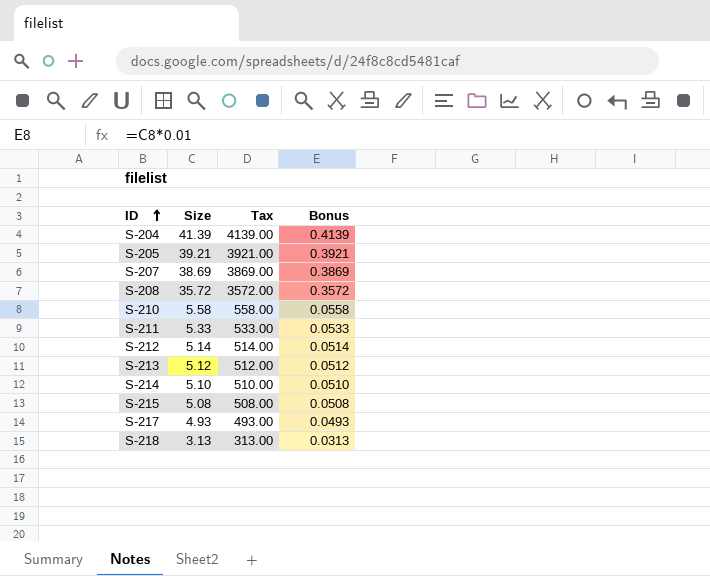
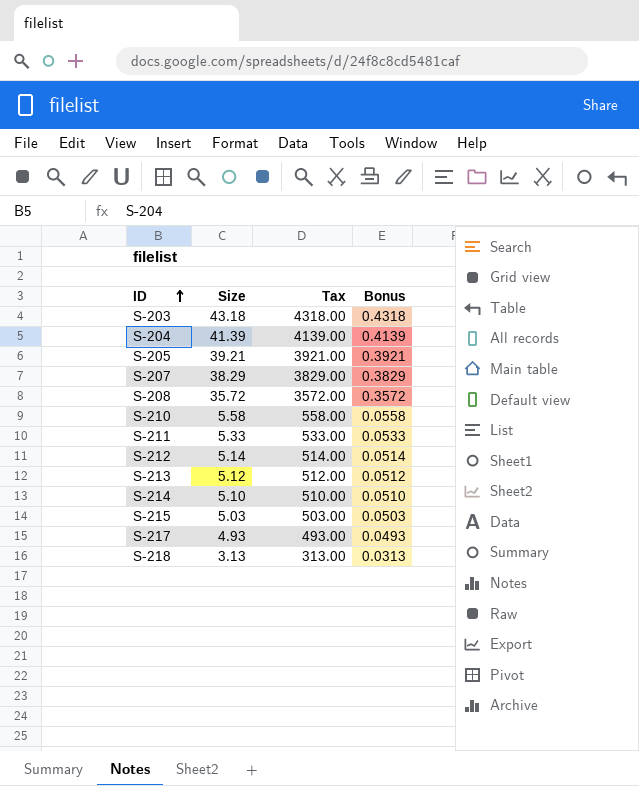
row S-203: none -> 43.18 | 4318.00 | 0.4318
S-207 | Size: 38.69 -> 38.29
S-207 | Tax: 3869.00 -> 3829.00
S-207 | Bonus: 0.3869 -> 0.3829
S-215 | Size: 5.08 -> 5.03
S-215 | Tax: 508.00 -> 503.00
S-215 | Bonus: 0.0508 -> 0.0503

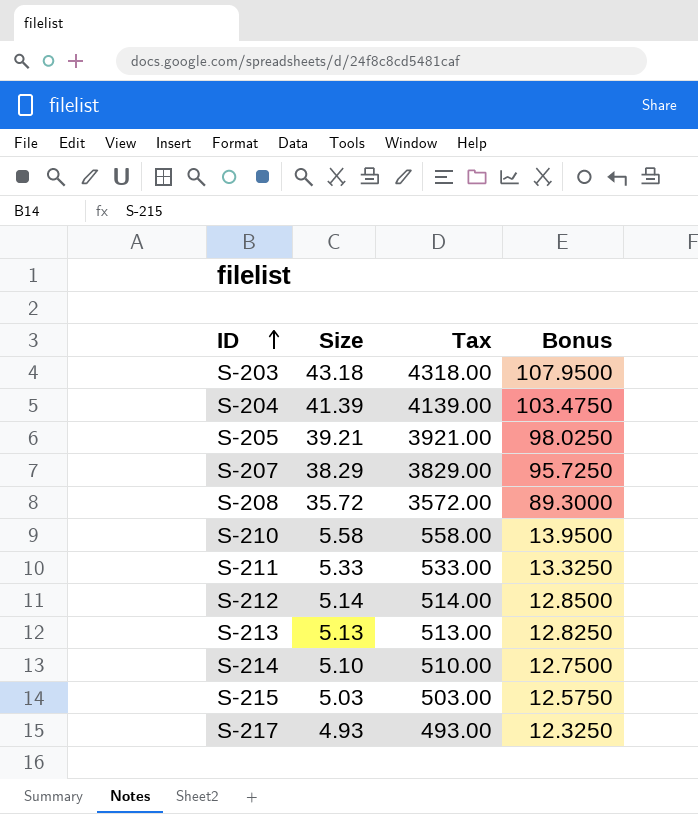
column Bonus | formula: [Size] * 0.01 -> [Size] * 2.5
row S-218: 3.13 | 313.00 | 0.0313 -> none
S-213 | Size: 5.12 -> 5.13
S-213 | Tax: 512.00 -> 513.00

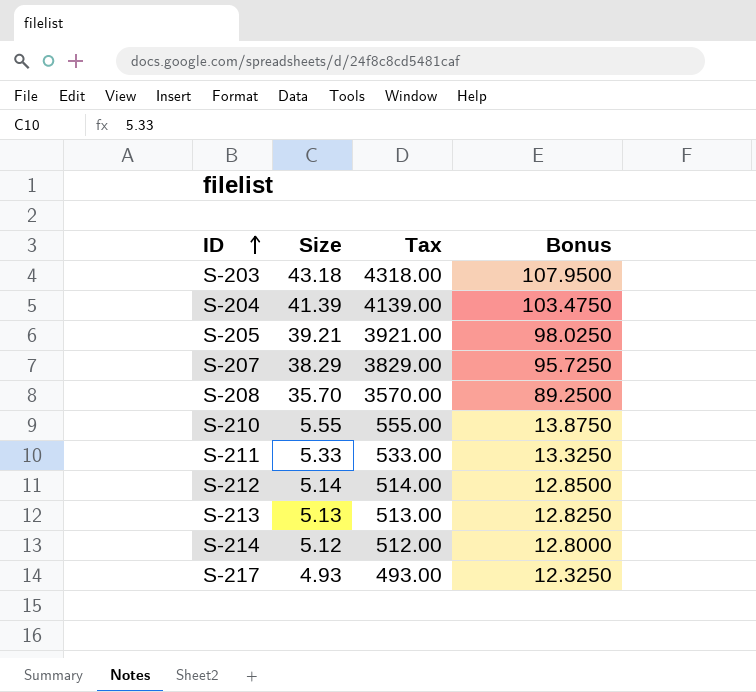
row S-215: 5.03 | 503.00 | 12.5750 -> none
S-208 | Size: 35.72 -> 35.70
S-208 | Tax: 3572.00 -> 3570.00
S-208 | Bonus: 89.3000 -> 89.2500
S-210 | Size: 5.58 -> 5.55
S-210 | Tax: 558.00 -> 555.00
S-210 | Bonus: 13.9500 -> 13.8750
S-214 | Size: 5.10 -> 5.12
S-214 | Tax: 510.00 -> 512.00
S-214 | Bonus: 12.7500 -> 12.8000

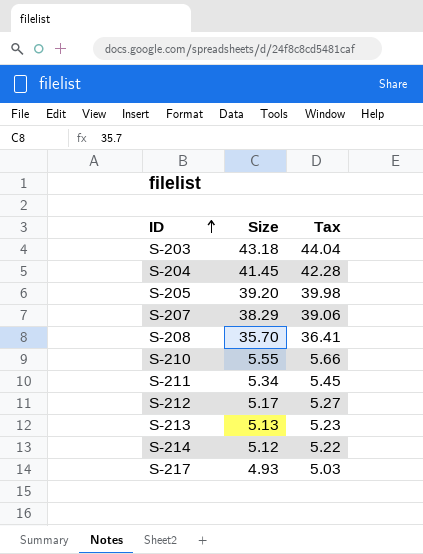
column Bonus | formula: [Size] * 2.5 -> none
column Tax | formula: [Size] * 100 -> [Size] * 1.02
S-204 | Size: 41.39 -> 41.45
S-205 | Size: 39.21 -> 39.20
S-211 | Size: 5.33 -> 5.34
S-212 | Size: 5.14 -> 5.17

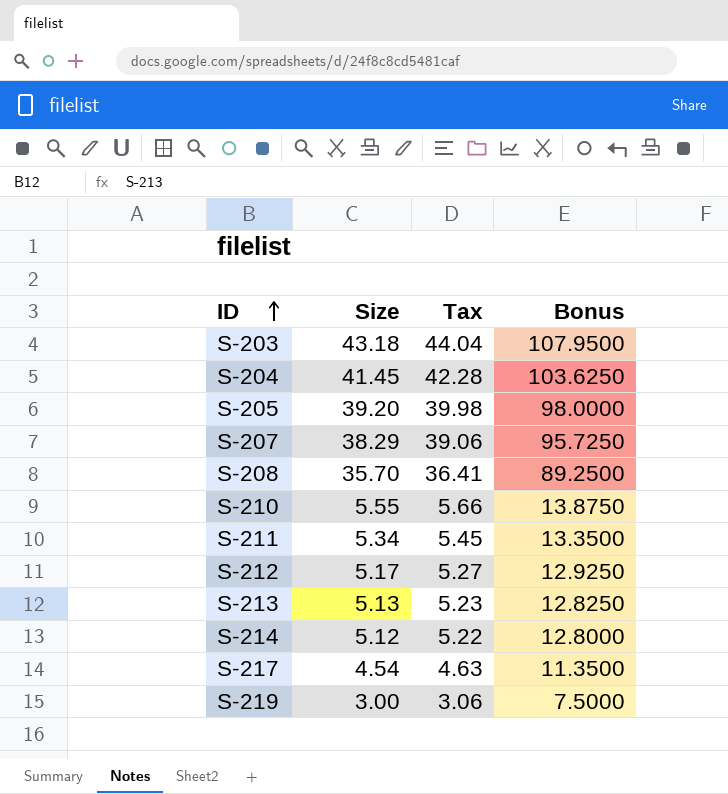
column Bonus | formula: none -> [Size] * 2.5
S-217 | Size: 4.93 -> 4.54
S-217 | Tax: 5.03 -> 4.63
row S-219: none -> 3.00 | 3.06 | 7.5000

